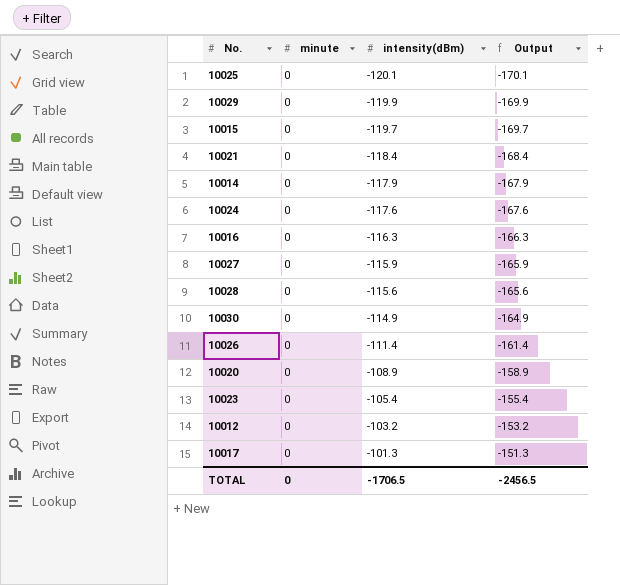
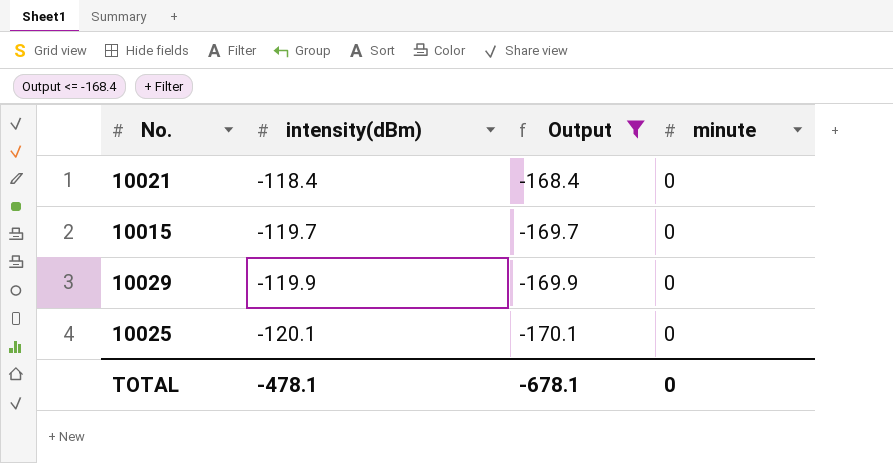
filter: none -> Output <= -168.4
row order: intensity(dBm) ascending -> intensity(dBm) descending
column minute | position: 2 -> 4
TOTAL | intensity(dBm): -1706.5 -> -478.1
TOTAL | Output: -2456.5 -> -678.1

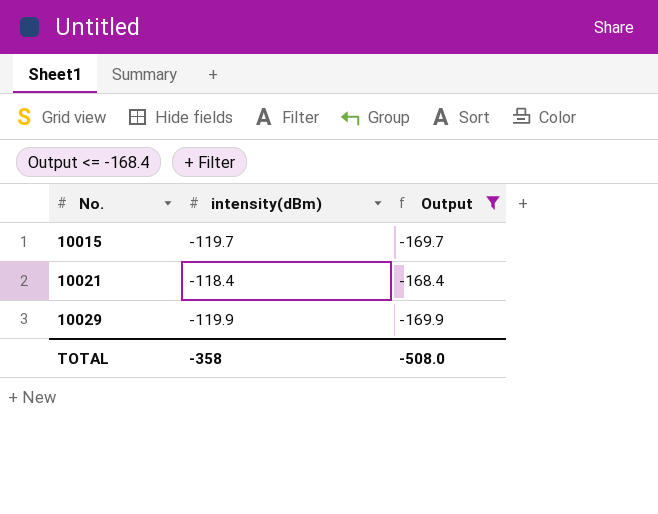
row order: intensity(dBm) descending -> No. ascending
column minute | position: 4 -> none
row 10025: -120.1 | -170.1 | 0 -> none
TOTAL | intensity(dBm): -478.1 -> -358
TOTAL | Output: -678.1 -> -508.0

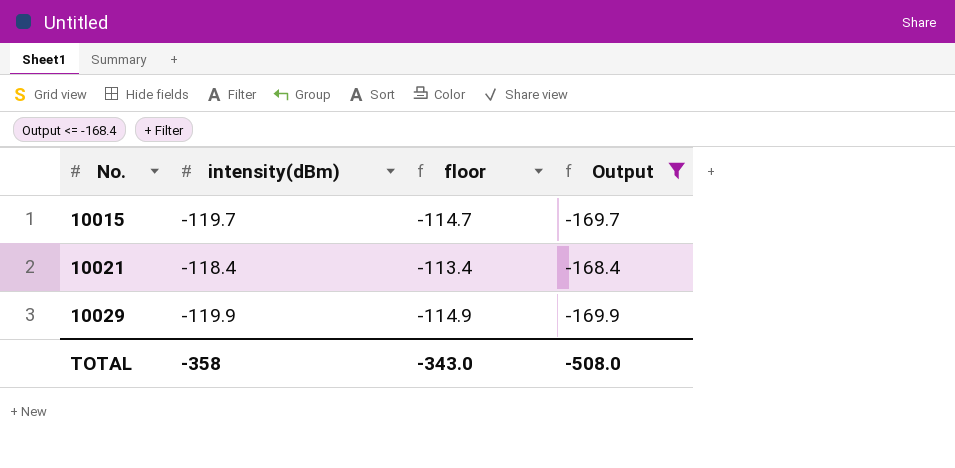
column floor | formula: none -> [intensity(dBm)] + 5

